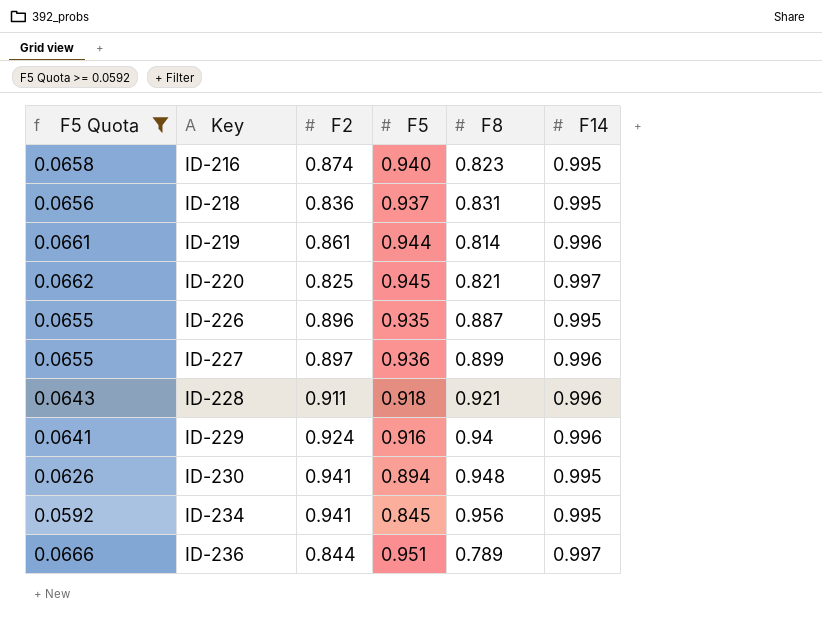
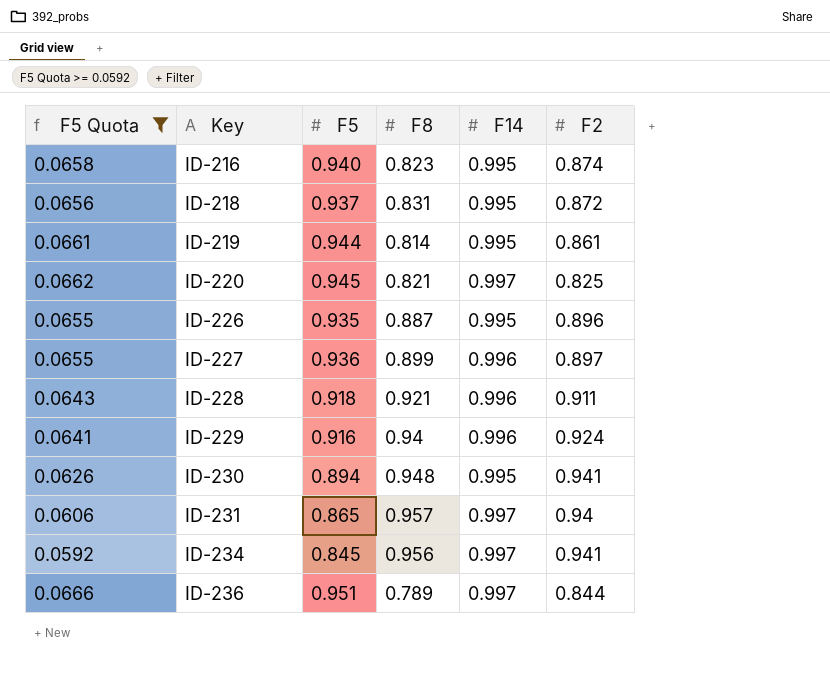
column F2 | position: 3 -> 6
ID-218 | F2: 0.836 -> 0.872
ID-219 | F14: 0.996 -> 0.995
row ID-231: none -> 0.0606 | 0.865 | 0.957 | 0.997 | 0.94
ID-234 | F14: 0.995 -> 0.997

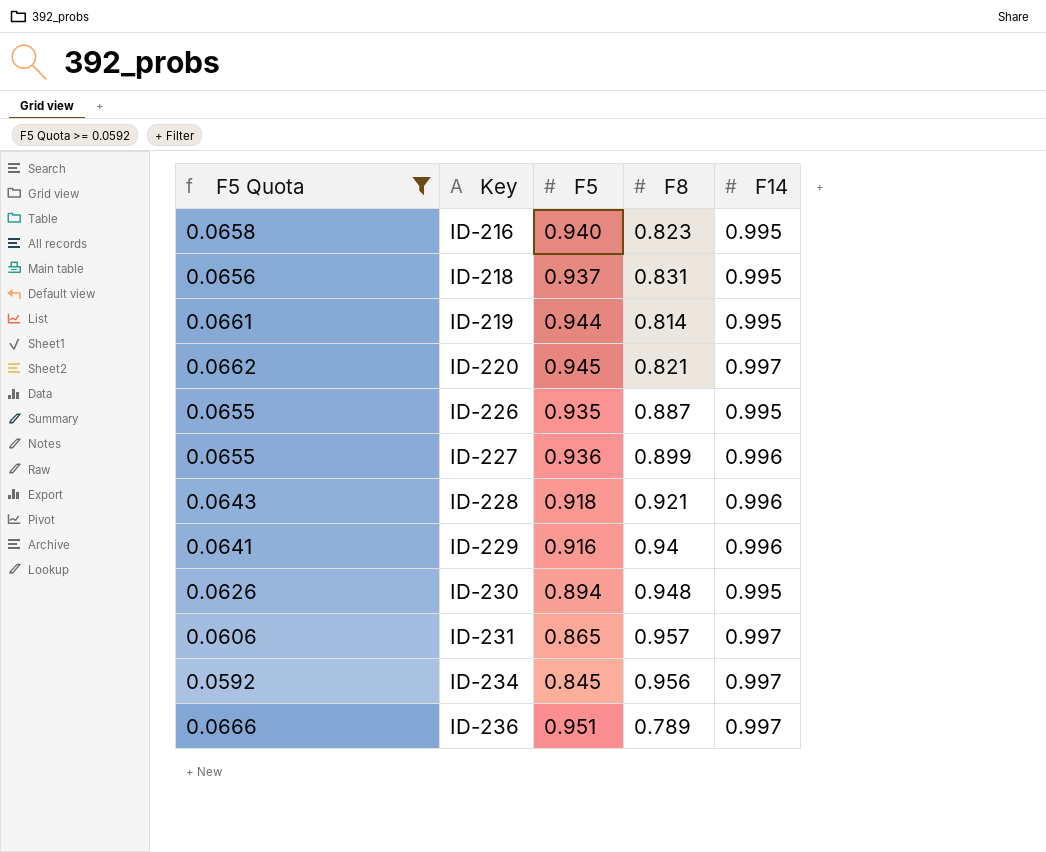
column F2 | position: 6 -> none

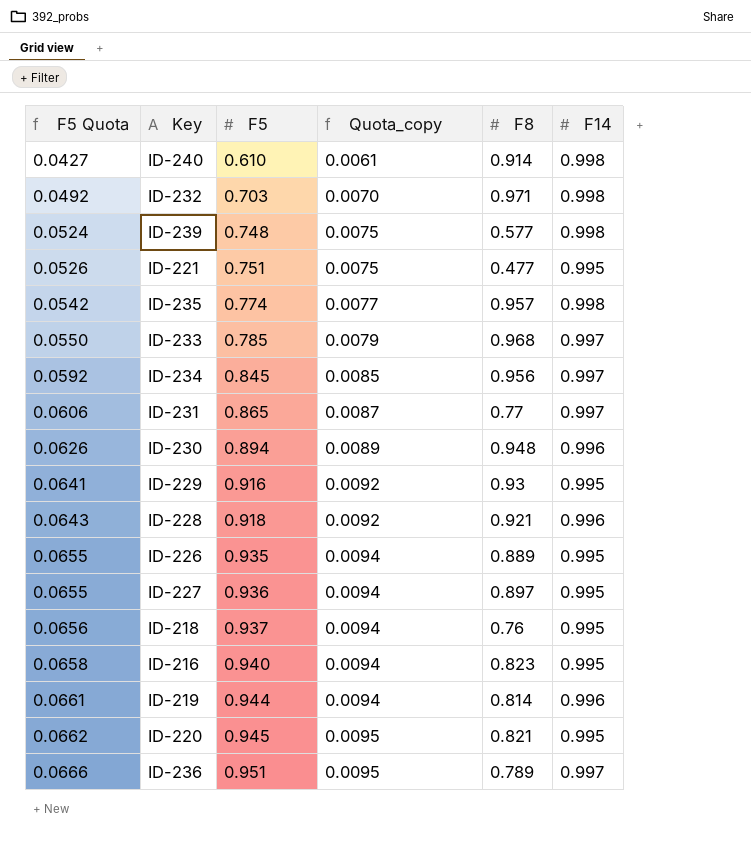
filter: F5 Quota >= 0.0592 -> none
row order: Key ascending -> F5 Quota ascending
column Quota_copy | formula: none -> [F5] * 0.01
ID-231 | F8: 0.957 -> 0.77
ID-230 | F14: 0.995 -> 0.996
ID-229 | F8: 0.94 -> 0.93
ID-229 | F14: 0.996 -> 0.995
ID-226 | F8: 0.887 -> 0.889
ID-227 | F8: 0.899 -> 0.897
ID-227 | F14: 0.996 -> 0.995
ID-218 | F8: 0.831 -> 0.76
ID-219 | F14: 0.995 -> 0.996
ID-220 | F14: 0.997 -> 0.995

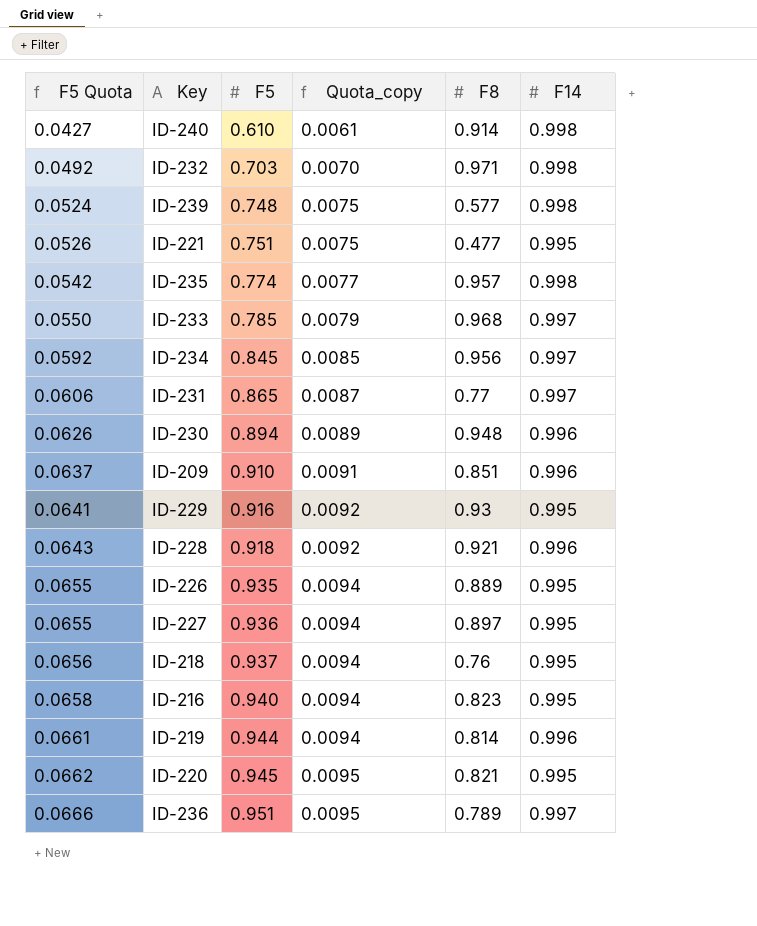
row ID-209: none -> 0.0637 | 0.910 | 0.0091 | 0.851 | 0.996

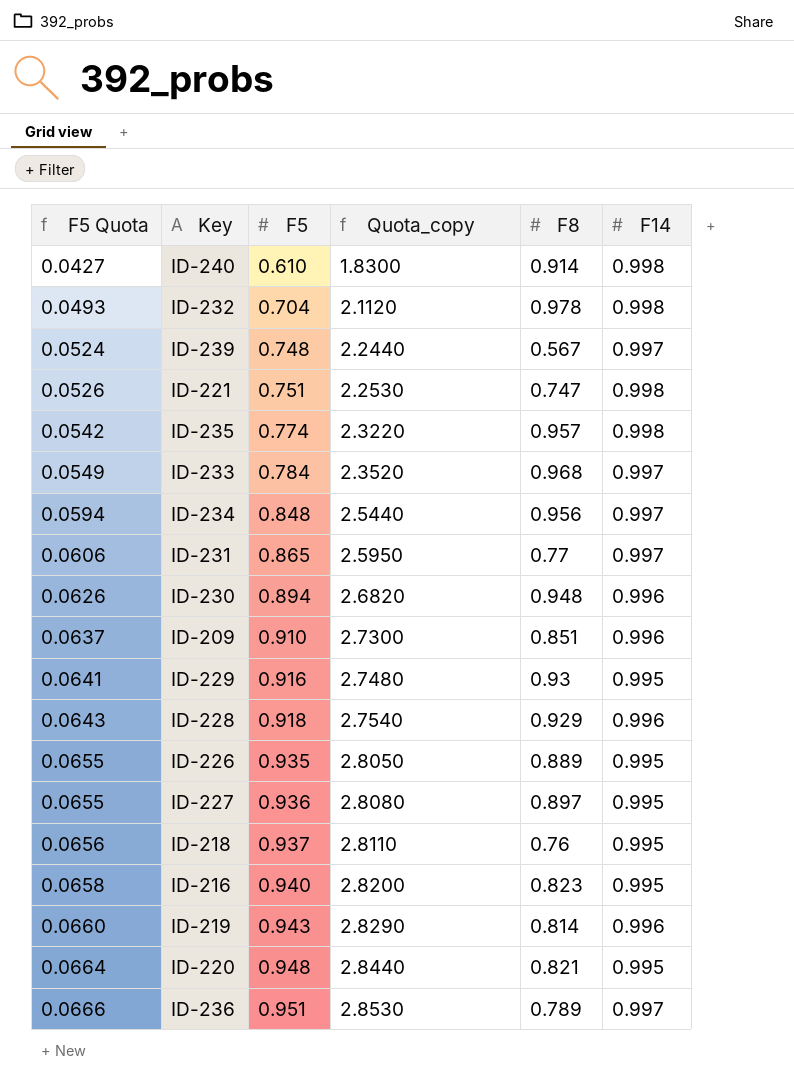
column Quota_copy | formula: [F5] * 0.01 -> [F5] * 3
ID-232 | F5 Quota: 0.0492 -> 0.0493
ID-232 | F5: 0.703 -> 0.704
ID-232 | F8: 0.971 -> 0.978
ID-239 | F8: 0.577 -> 0.567
ID-239 | F14: 0.998 -> 0.997
ID-221 | F8: 0.477 -> 0.747
ID-221 | F14: 0.995 -> 0.998
ID-233 | F5 Quota: 0.0550 -> 0.0549
ID-233 | F5: 0.785 -> 0.784
ID-234 | F5 Quota: 0.0592 -> 0.0594
ID-234 | F5: 0.845 -> 0.848
ID-228 | F8: 0.921 -> 0.929
ID-219 | F5 Quota: 0.0661 -> 0.0660
ID-219 | F5: 0.944 -> 0.943
ID-220 | F5 Quota: 0.0662 -> 0.0664
ID-220 | F5: 0.945 -> 0.948

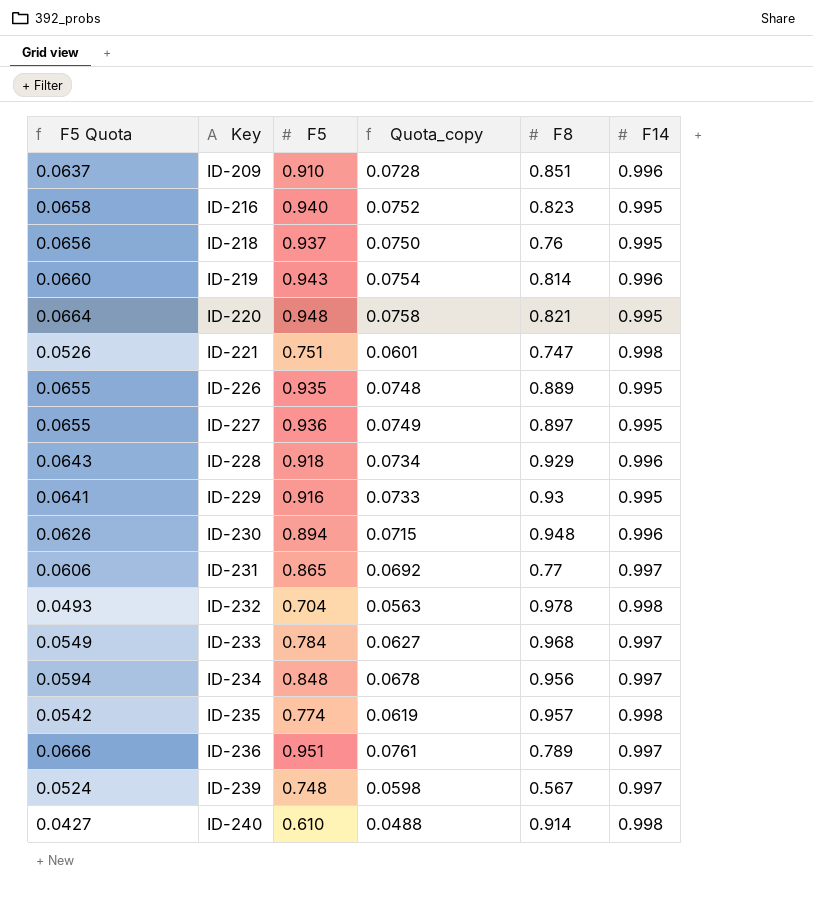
row order: F5 Quota ascending -> Key ascending
column Quota_copy | formula: [F5] * 3 -> [F5] * 0.08

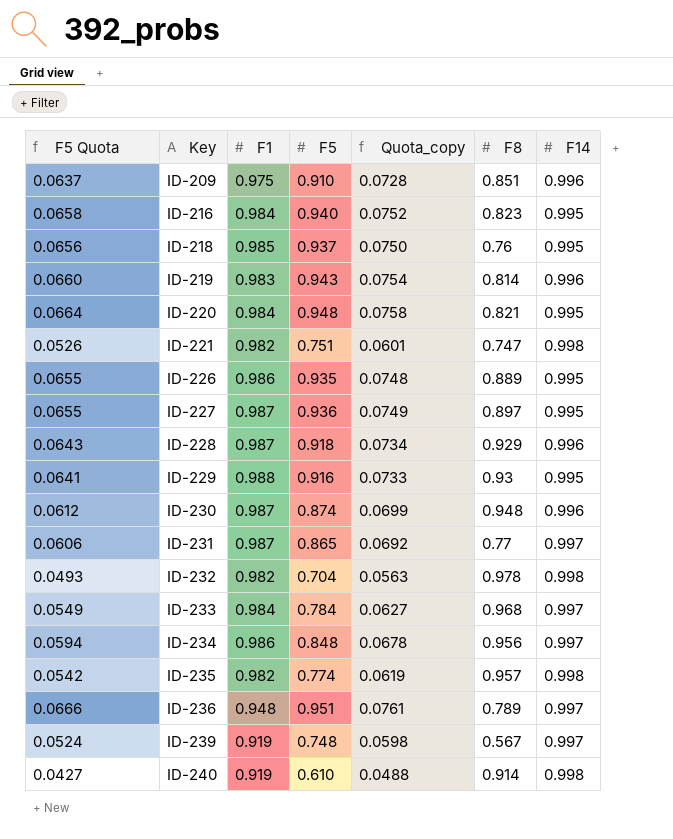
column F1 | position: none -> 3
ID-230 | F5 Quota: 0.0626 -> 0.0612
ID-230 | F5: 0.894 -> 0.874
ID-230 | Quota_copy: 0.0715 -> 0.0699

